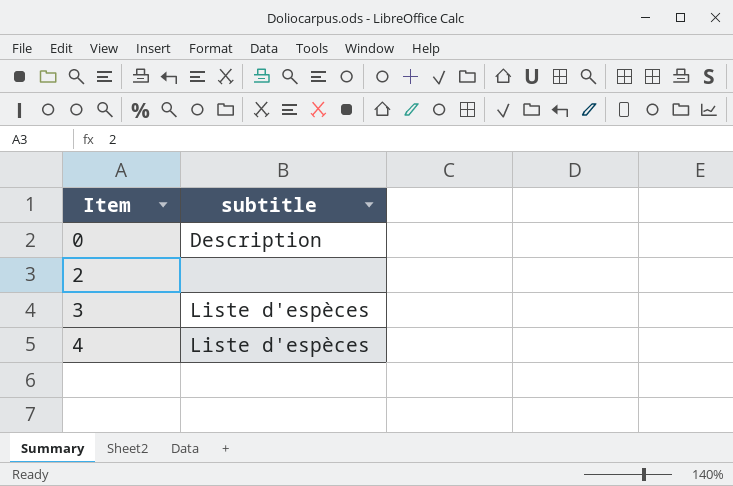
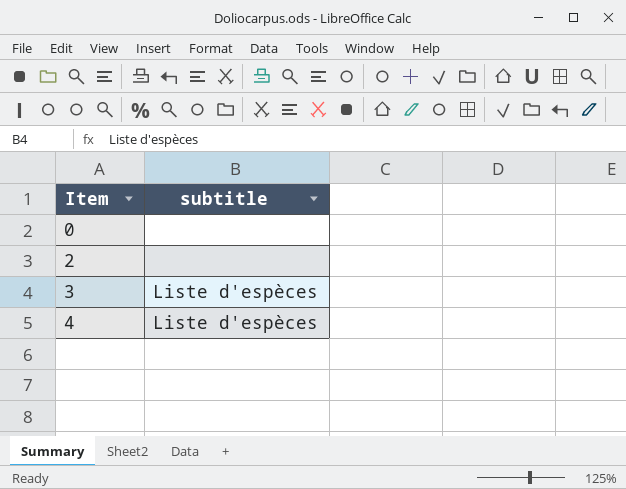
0 | subtitle: Description -> none

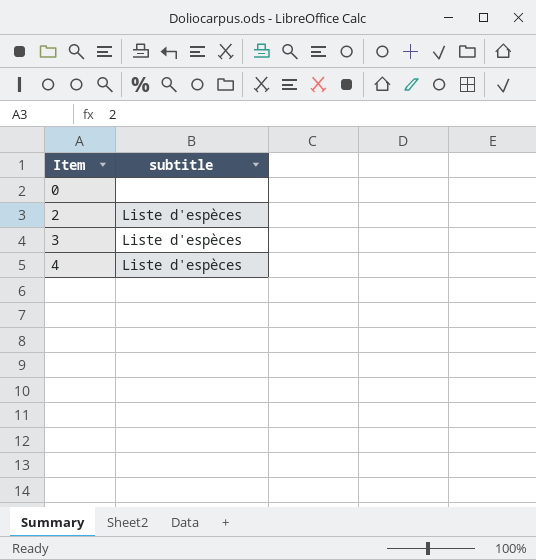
2 | subtitle: none -> Liste d'espèces

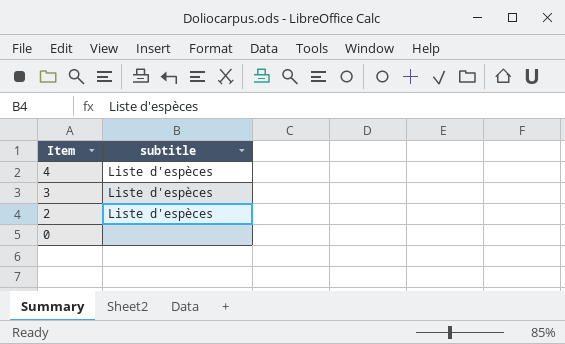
row order: Item ascending -> Item descending

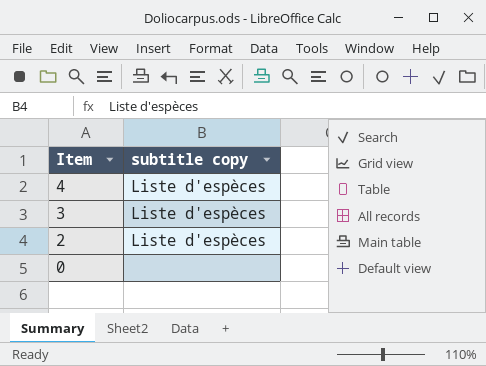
column name: subtitle -> subtitle copy

